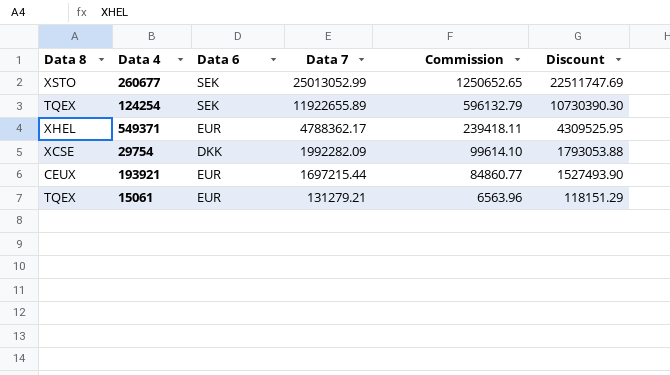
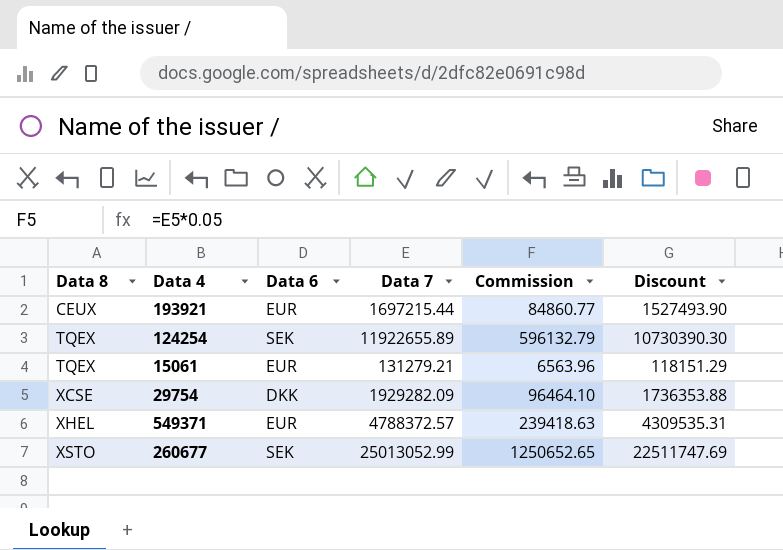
row order: Data 7 descending -> Data 8 ascending
29754 | Data 7: 1992282.09 -> 1929282.09
29754 | Commission: 99614.10 -> 96464.10
29754 | Discount: 1793053.88 -> 1736353.88
549371 | Data 7: 4788362.17 -> 4788372.57
549371 | Commission: 239418.11 -> 239418.63
549371 | Discount: 4309525.95 -> 4309535.31

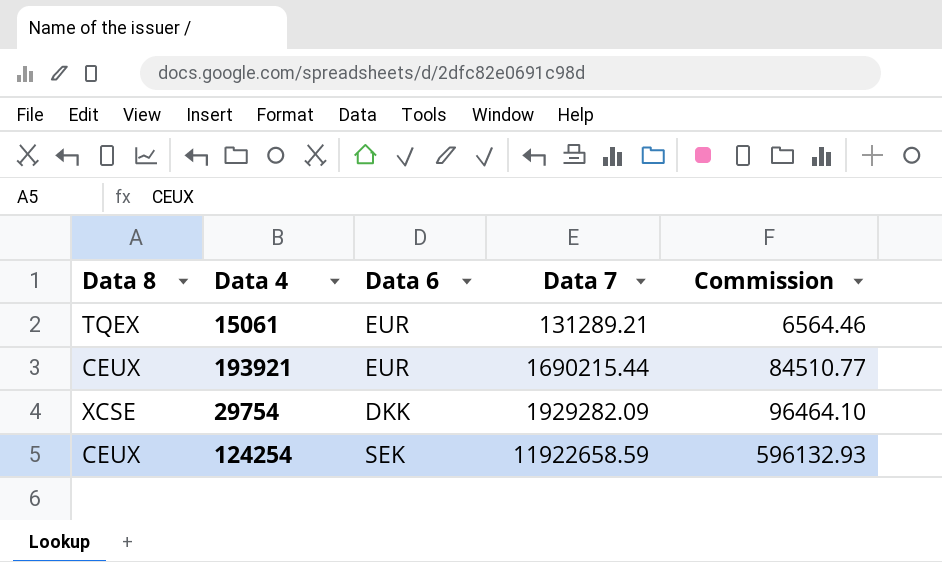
row order: Data 8 ascending -> Data 7 ascending
column Discount | formula: [Data 7] * 0.9 -> none
row 549371: XHEL | EUR | 4788372.57 | 239418.63 | 4309535.31 -> none
row 260677: XSTO | SEK | 25013052.99 | 1250652.65 | 22511747.69 -> none
15061 | Data 7: 131279.21 -> 131289.21
15061 | Commission: 6563.96 -> 6564.46
193921 | Data 7: 1697215.44 -> 1690215.44
193921 | Commission: 84860.77 -> 84510.77
124254 | Data 8: TQEX -> CEUX
124254 | Data 7: 11922655.89 -> 11922658.59
124254 | Commission: 596132.79 -> 596132.93

